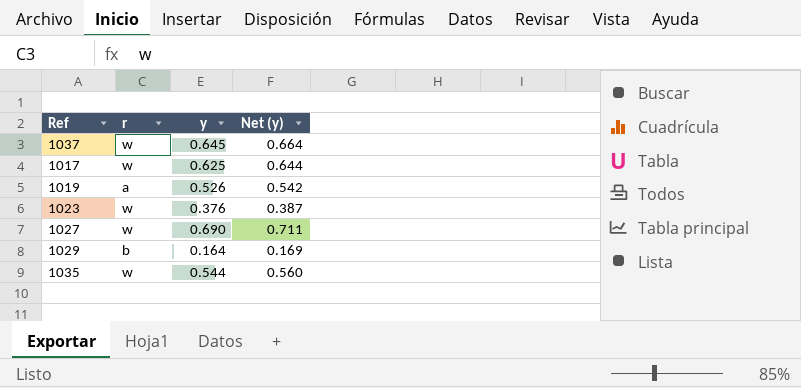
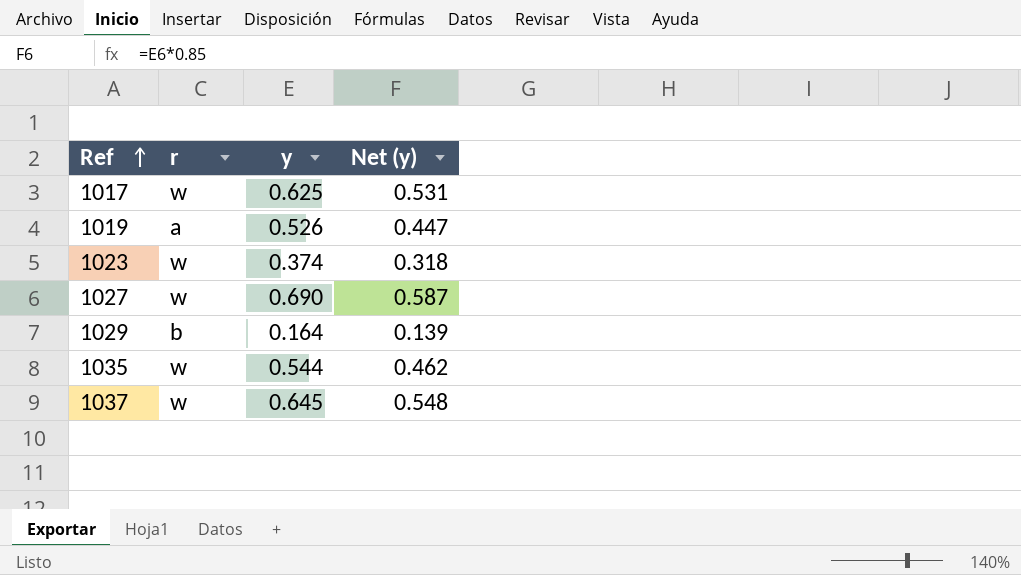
row order: none -> Ref ascending
column Net (y) | formula: [y] * 1.03 -> [y] * 0.85
1023 | y: 0.376 -> 0.374

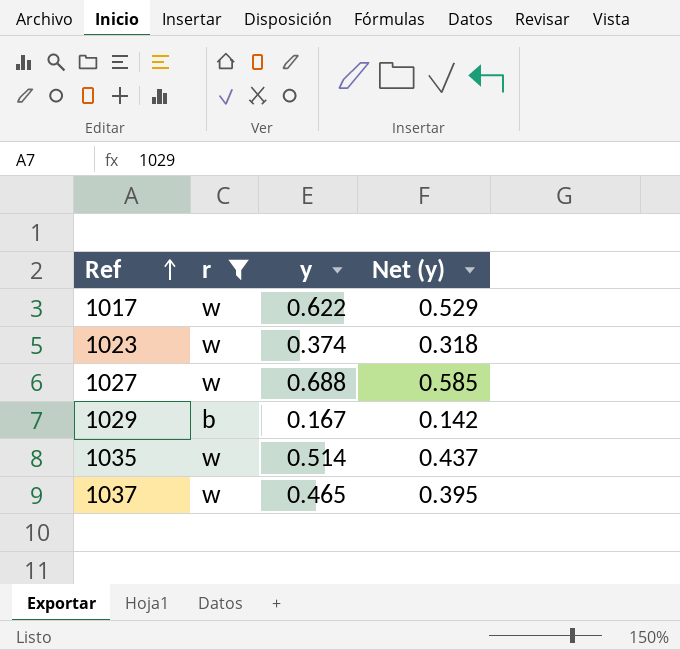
filter: none -> r != a
1017 | y: 0.625 -> 0.622
1017 | Net (y): 0.531 -> 0.529
1027 | y: 0.690 -> 0.688
1027 | Net (y): 0.587 -> 0.585
1029 | y: 0.164 -> 0.167
1029 | Net (y): 0.139 -> 0.142
1035 | y: 0.544 -> 0.514
1035 | Net (y): 0.462 -> 0.437
1037 | y: 0.645 -> 0.465
1037 | Net (y): 0.548 -> 0.395

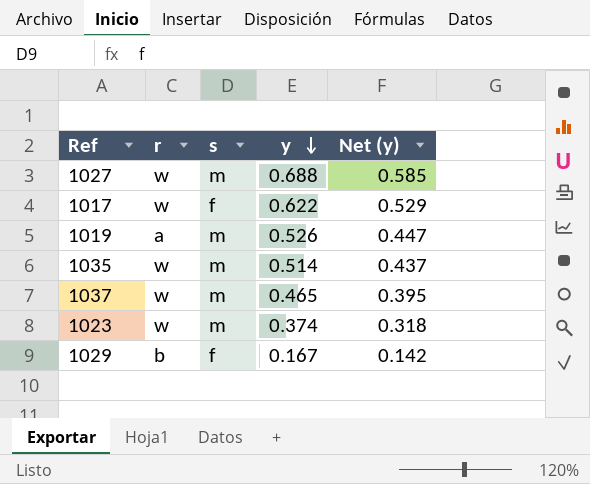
filter: r != a -> none
row order: Ref ascending -> y descending
column s | position: none -> 3

